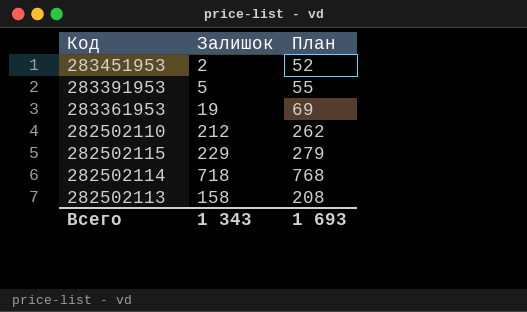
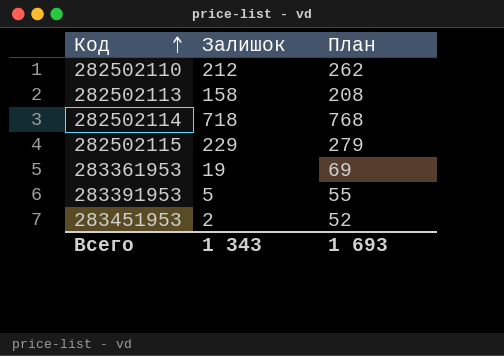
row order: none -> Код ascending

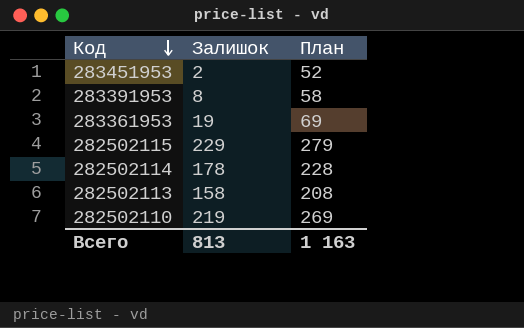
row order: Код ascending -> Код descending
283391953 | Залишок: 5 -> 8
283391953 | План: 55 -> 58
282502114 | Залишок: 718 -> 178
282502114 | План: 768 -> 228
282502110 | Залишок: 212 -> 219
282502110 | План: 262 -> 269
Всего | Залишок: 1 343 -> 813
Всего | План: 1 693 -> 1 163

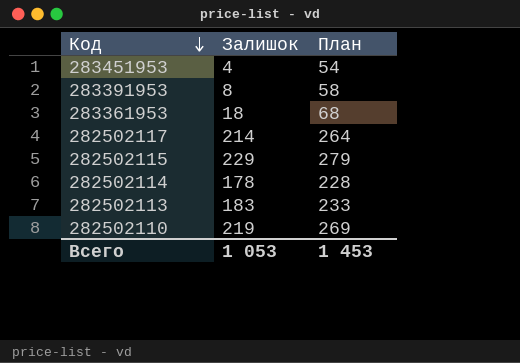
283451953 | Залишок: 2 -> 4
283451953 | План: 52 -> 54
283361953 | Залишок: 19 -> 18
283361953 | План: 69 -> 68
row 282502117: none -> 214 | 264
282502113 | Залишок: 158 -> 183
282502113 | План: 208 -> 233
Всего | Залишок: 813 -> 1 053
Всего | План: 1 163 -> 1 453

